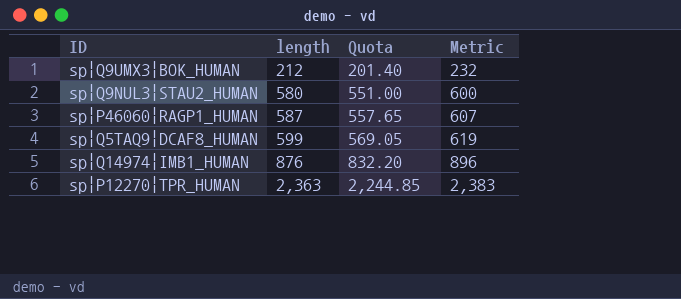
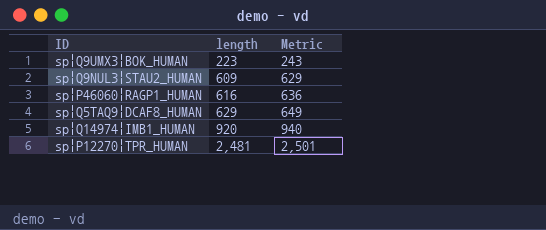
column Quota | formula: [length] * 0.95 -> none
sp|Q9UMX3|BOK_HUMAN | length: 212 -> 223
sp|Q9UMX3|BOK_HUMAN | Metric: 232 -> 243
sp|Q9NUL3|STAU2_HUMAN | length: 580 -> 609
sp|Q9NUL3|STAU2_HUMAN | Metric: 600 -> 629
sp|P46060|RAGP1_HUMAN | length: 587 -> 616
sp|P46060|RAGP1_HUMAN | Metric: 607 -> 636
sp|Q5TAQ9|DCAF8_HUMAN | length: 599 -> 629
sp|Q5TAQ9|DCAF8_HUMAN | Metric: 619 -> 649
sp|Q14974|IMB1_HUMAN | length: 876 -> 920
sp|Q14974|IMB1_HUMAN | Metric: 896 -> 940
sp|P12270|TPR_HUMAN | length: 2,363 -> 2,481
sp|P12270|TPR_HUMAN | Metric: 2,383 -> 2,501

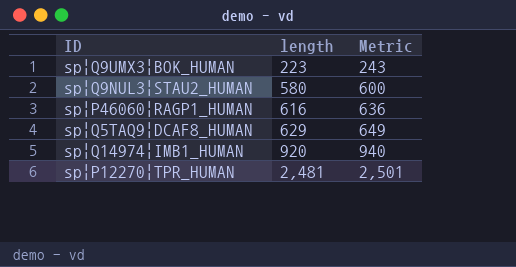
sp|Q9NUL3|STAU2_HUMAN | length: 609 -> 580
sp|Q9NUL3|STAU2_HUMAN | Metric: 629 -> 600

